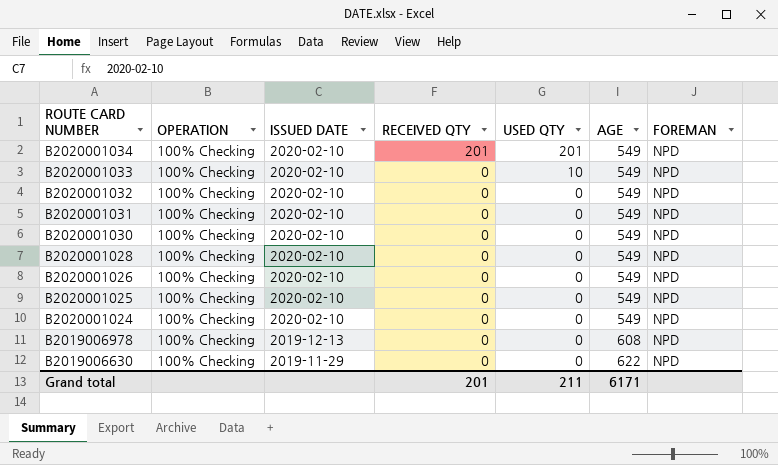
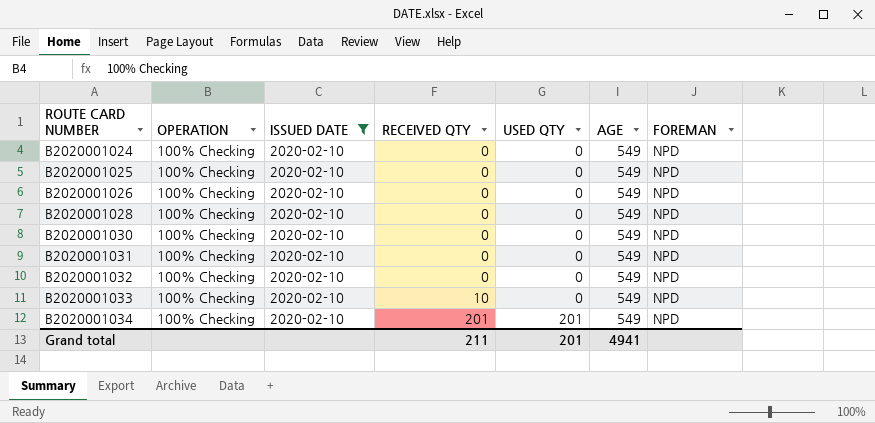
filter: none -> ISSUED DATE = 2020-02-10
row order: ROUTE CARD NUMBER descending -> ROUTE CARD NUMBER ascending
B2020001033 | RECEIVED QTY: 0 -> 10
B2020001033 | USED QTY: 10 -> 0
Grand total | RECEIVED QTY: 201 -> 211
Grand total | USED QTY: 211 -> 201
Grand total | AGE: 6171 -> 4941

